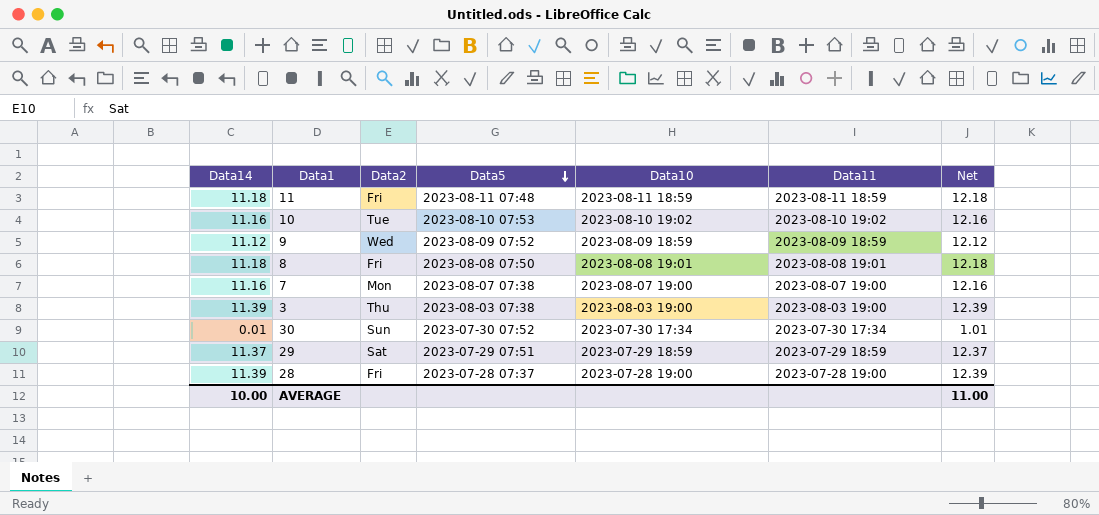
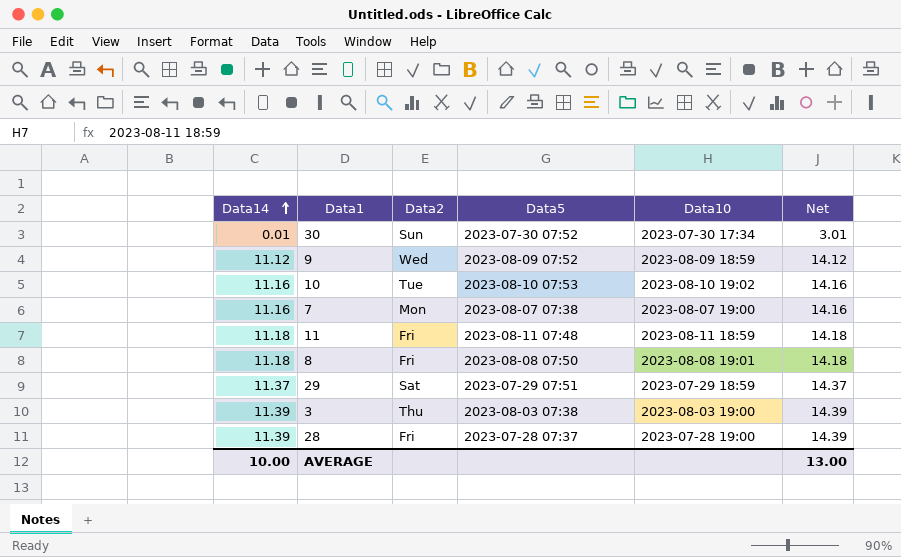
row order: Data5 descending -> Data14 ascending
column Data11 | position: 6 -> none
column Net | formula: [Data14] + 1 -> [Data14] + 3
AVERAGE | Net: 11.00 -> 13.00

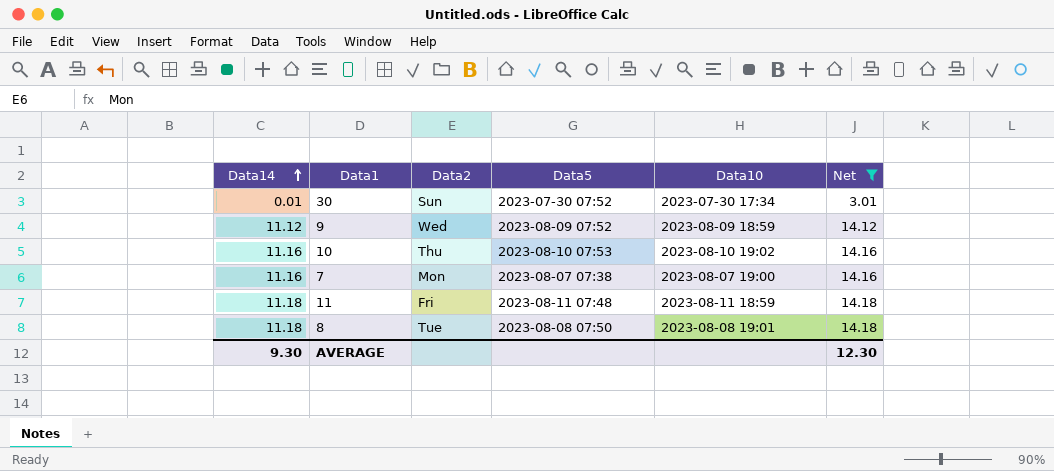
filter: none -> Net <= 14.18
10 | Data2: Tue -> Thu
8 | Data2: Fri -> Tue
AVERAGE | Data14: 10.00 -> 9.30
AVERAGE | Net: 13.00 -> 12.30

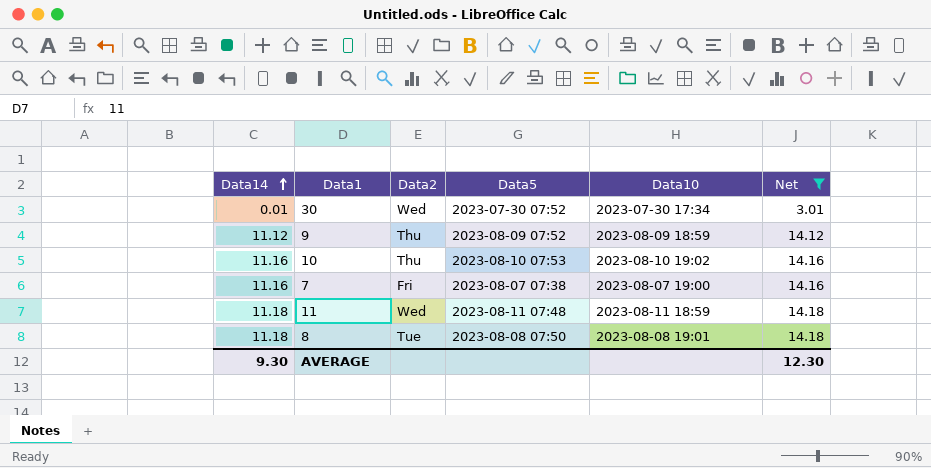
30 | Data2: Sun -> Wed
9 | Data2: Wed -> Thu
7 | Data2: Mon -> Fri
11 | Data2: Fri -> Wed

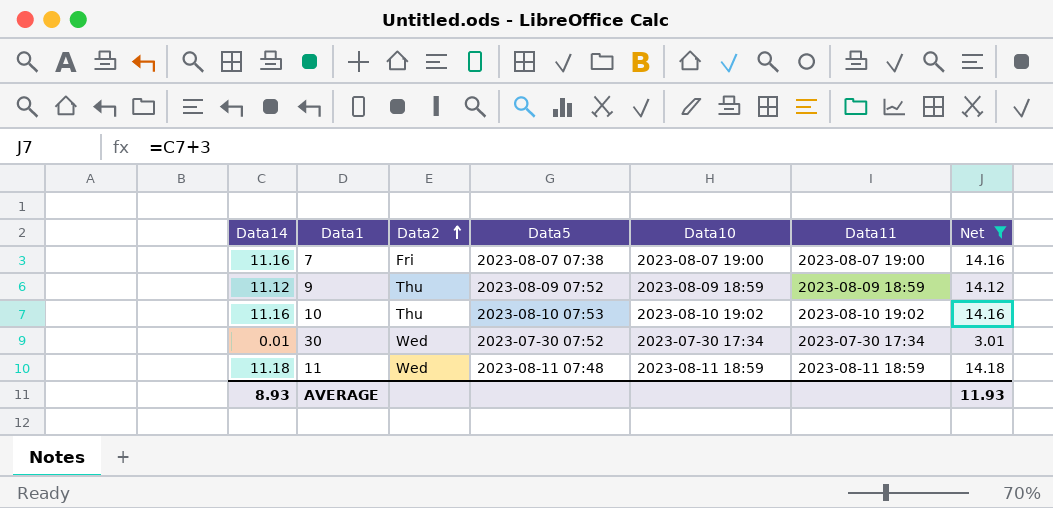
row order: Data14 ascending -> Data2 ascending
column Data11 | position: none -> 6
row 8: 11.18 | Tue | 2023-08-08 07:50 | 2023-08-08 19:01 | 14.18 -> none
AVERAGE | Data14: 9.30 -> 8.93
AVERAGE | Net: 12.30 -> 11.93

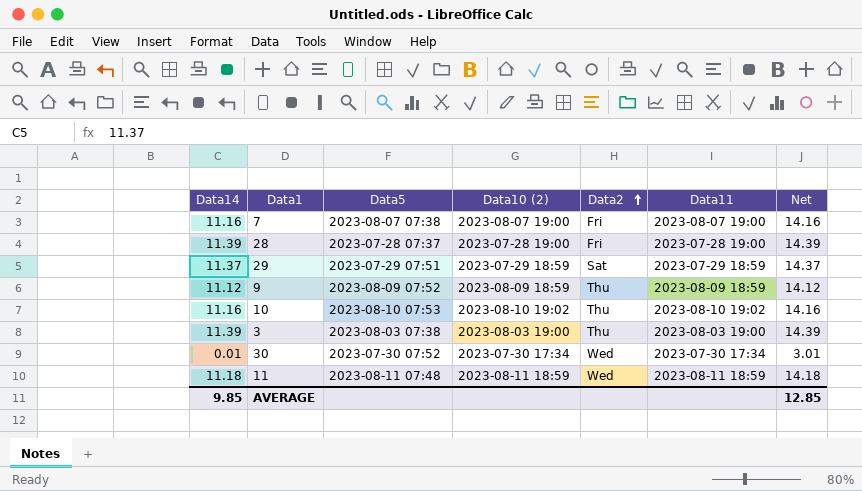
filter: Net <= 14.18 -> none
column name: Data10 -> Data10 (2)
column Data2 | position: 3 -> 5
AVERAGE | Data14: 8.93 -> 9.85
AVERAGE | Net: 11.93 -> 12.85

